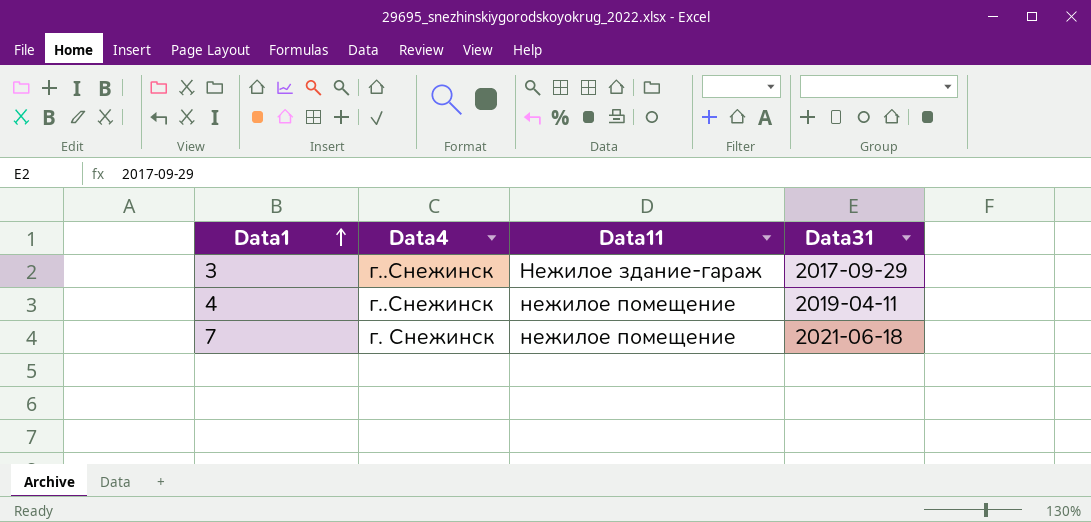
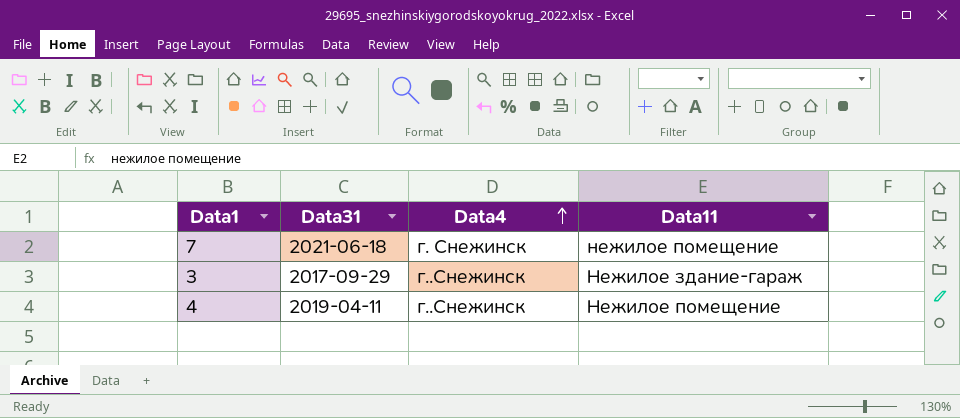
row order: Data1 ascending -> Data4 ascending
column Data31 | position: 4 -> 2
4 | Data11: нежилое помещение -> Нежилое помещение

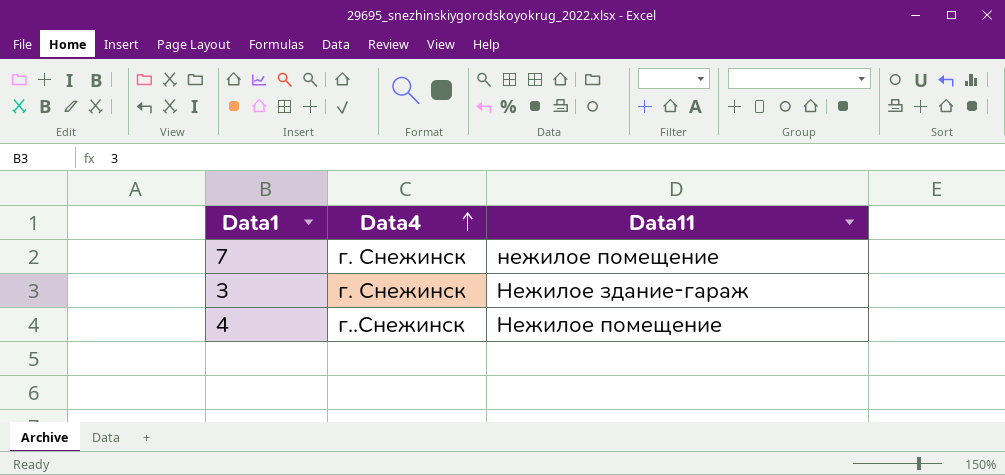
column Data31 | position: 2 -> none
3 | Data4: г..Снежинск -> г. Снежинск

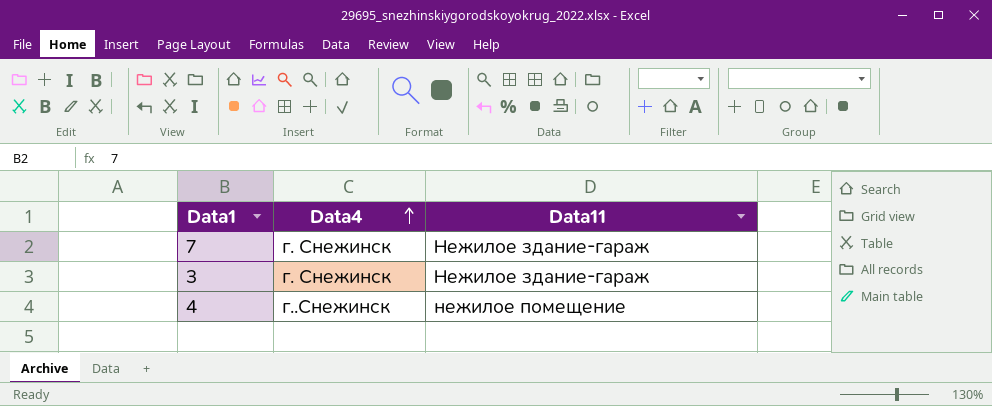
7 | Data11: нежилое помещение -> Нежилое здание-гараж
4 | Data11: Нежилое помещение -> нежилое помещение

